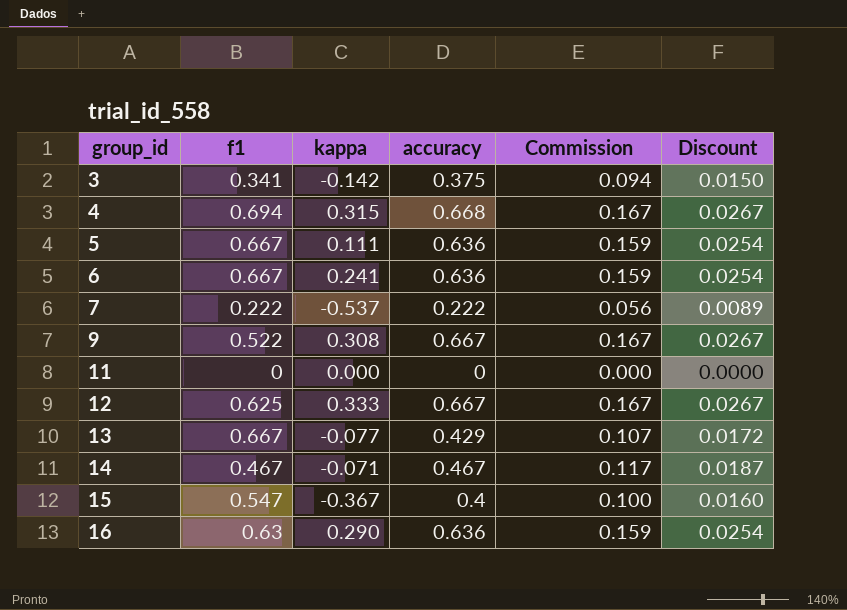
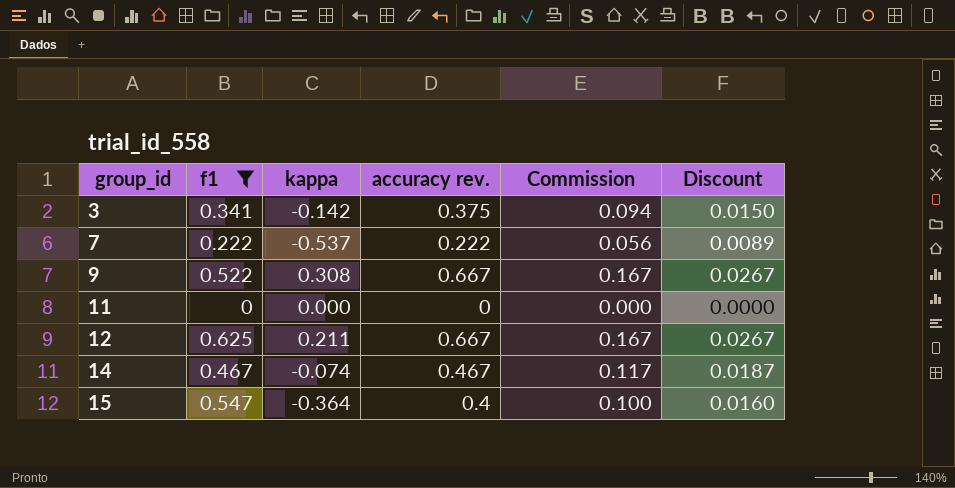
filter: none -> f1 <= 0.625
column name: accuracy -> accuracy rev.
12 | kappa: 0.333 -> 0.211
14 | kappa: -0.071 -> -0.074
15 | kappa: -0.367 -> -0.364

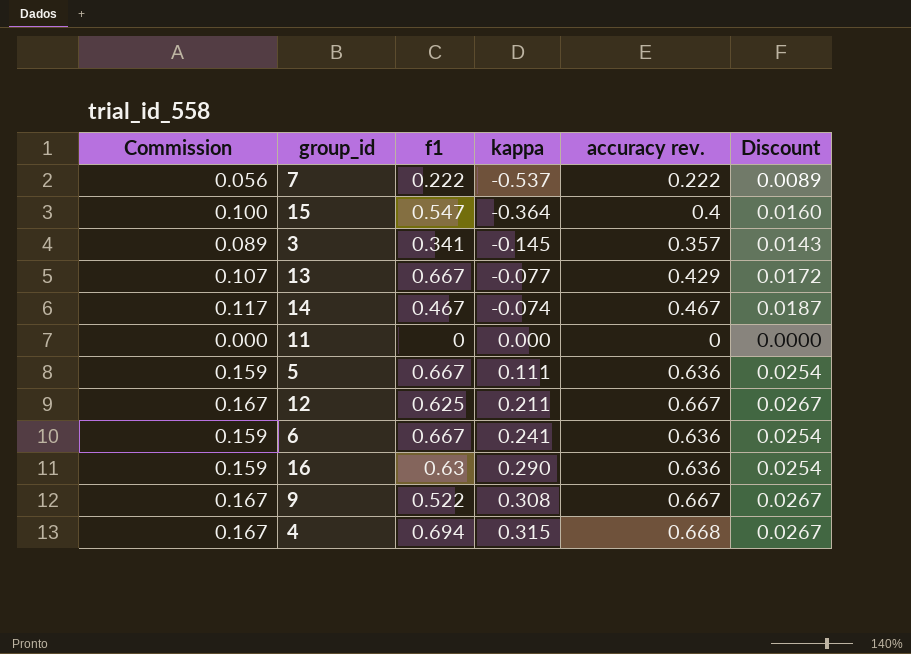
filter: f1 <= 0.625 -> none
row order: group_id ascending -> kappa ascending
column Commission | position: 5 -> 1
3 | Commission: 0.094 -> 0.089
3 | kappa: -0.142 -> -0.145
3 | accuracy rev.: 0.375 -> 0.357
3 | Discount: 0.0150 -> 0.0143

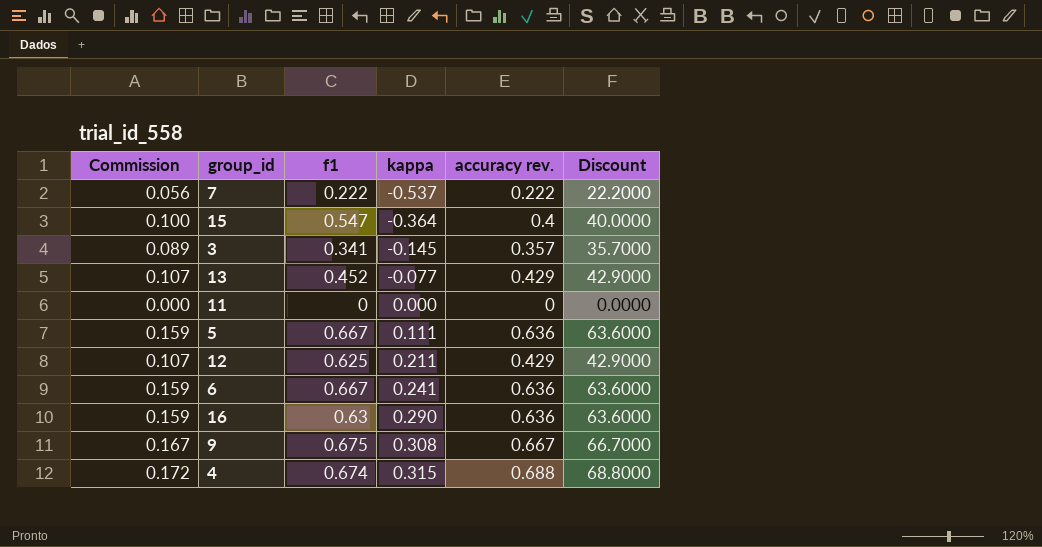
column Discount | formula: [accuracy rev.] * 0.04 -> [accuracy rev.] * 100
row 14: 0.117 | 0.467 | -0.074 | 0.467 | 0.0187 -> none
13 | f1: 0.667 -> 0.452
12 | Commission: 0.167 -> 0.107
12 | accuracy rev.: 0.667 -> 0.429
9 | f1: 0.522 -> 0.675
4 | Commission: 0.167 -> 0.172
4 | f1: 0.694 -> 0.674
4 | accuracy rev.: 0.668 -> 0.688

